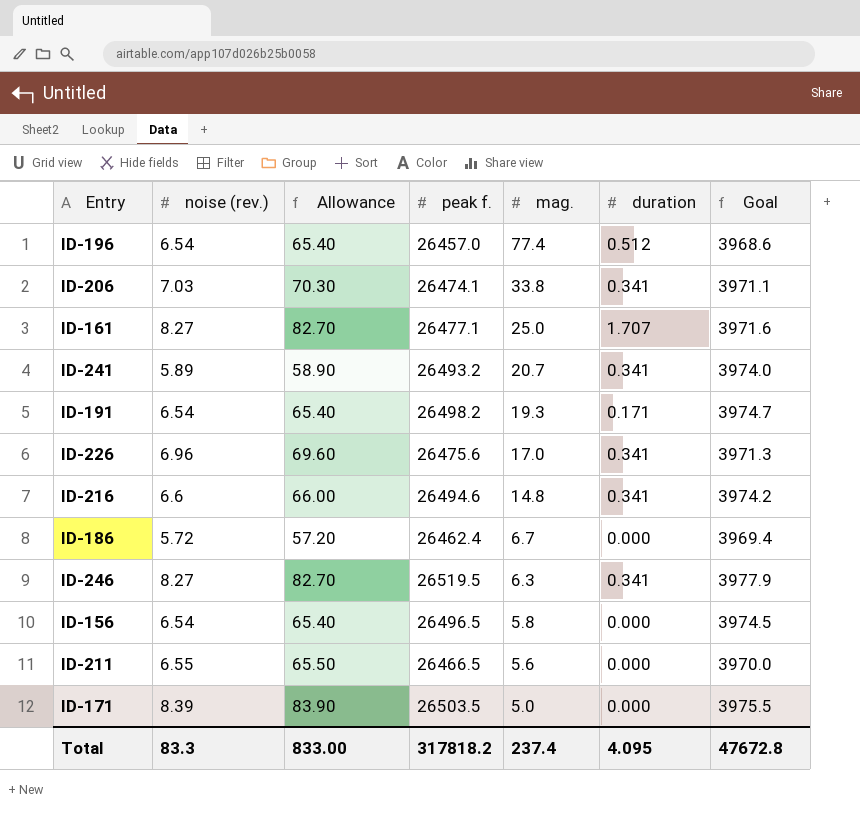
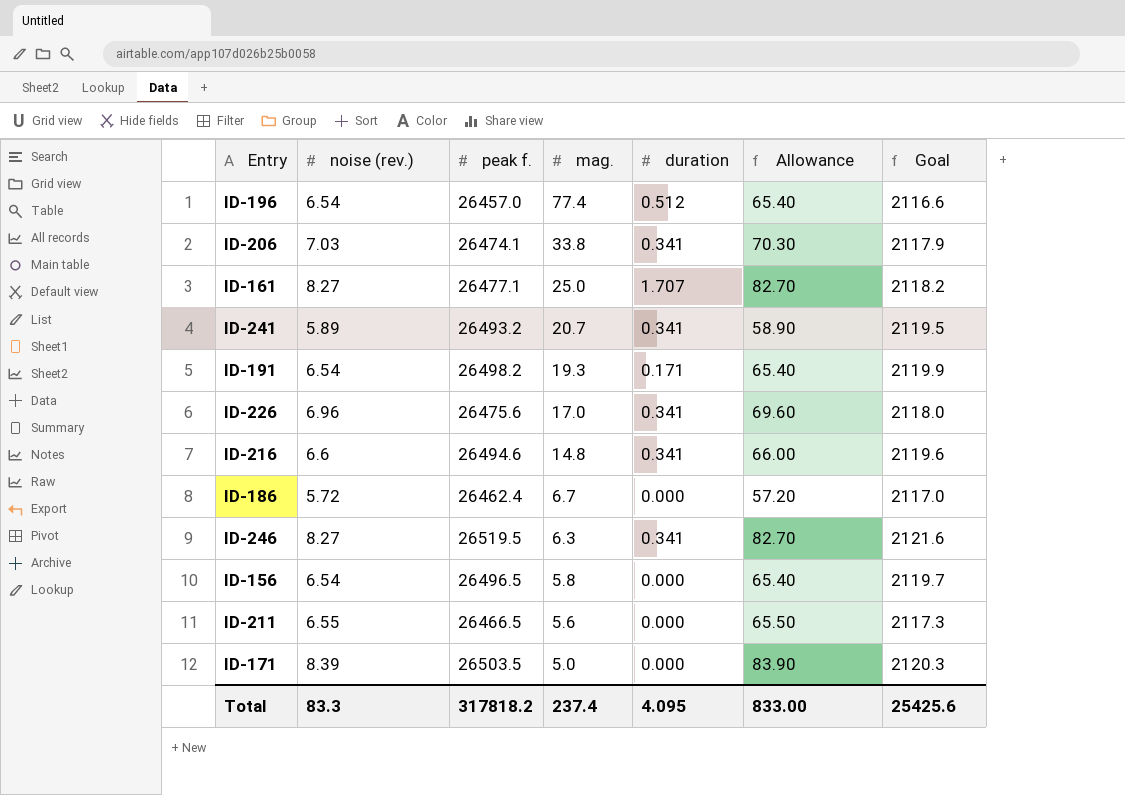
column Allowance | position: 3 -> 6
column Goal | formula: [peak f.] * 0.15 -> [peak f.] * 0.08
Total | Goal: 47672.8 -> 25425.6

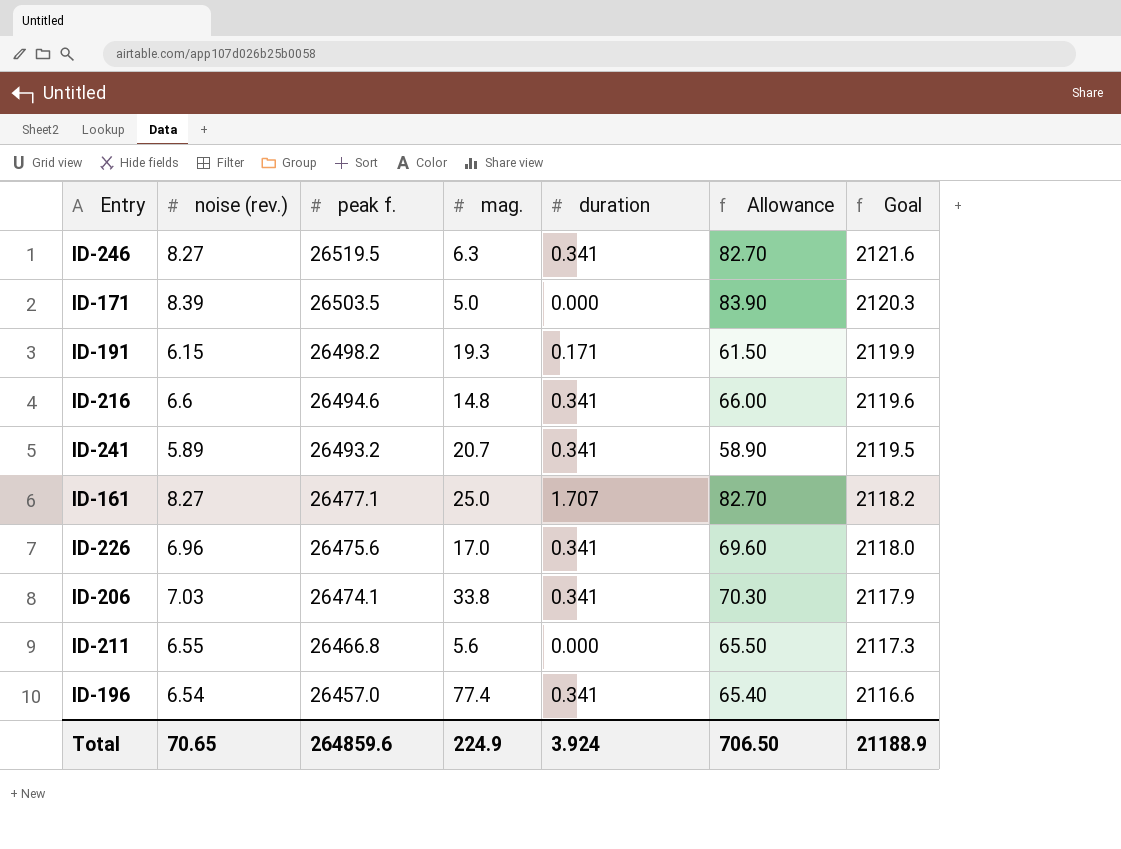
row order: mag. descending -> peak f. descending
row ID-186: 5.72 | 26462.4 | 6.7 | 0.000 | 57.20 | 2117.0 -> none
row ID-156: 6.54 | 26496.5 | 5.8 | 0.000 | 65.40 | 2119.7 -> none
ID-191 | noise (rev.): 6.54 -> 6.15
ID-191 | Allowance: 65.40 -> 61.50
ID-211 | peak f.: 26466.5 -> 26466.8
ID-196 | duration: 0.512 -> 0.341
Total | noise (rev.): 83.3 -> 70.65
Total | peak f.: 317818.2 -> 264859.6
Total | mag.: 237.4 -> 224.9
Total | duration: 4.095 -> 3.924
Total | Allowance: 833.00 -> 706.50
Total | Goal: 25425.6 -> 21188.9

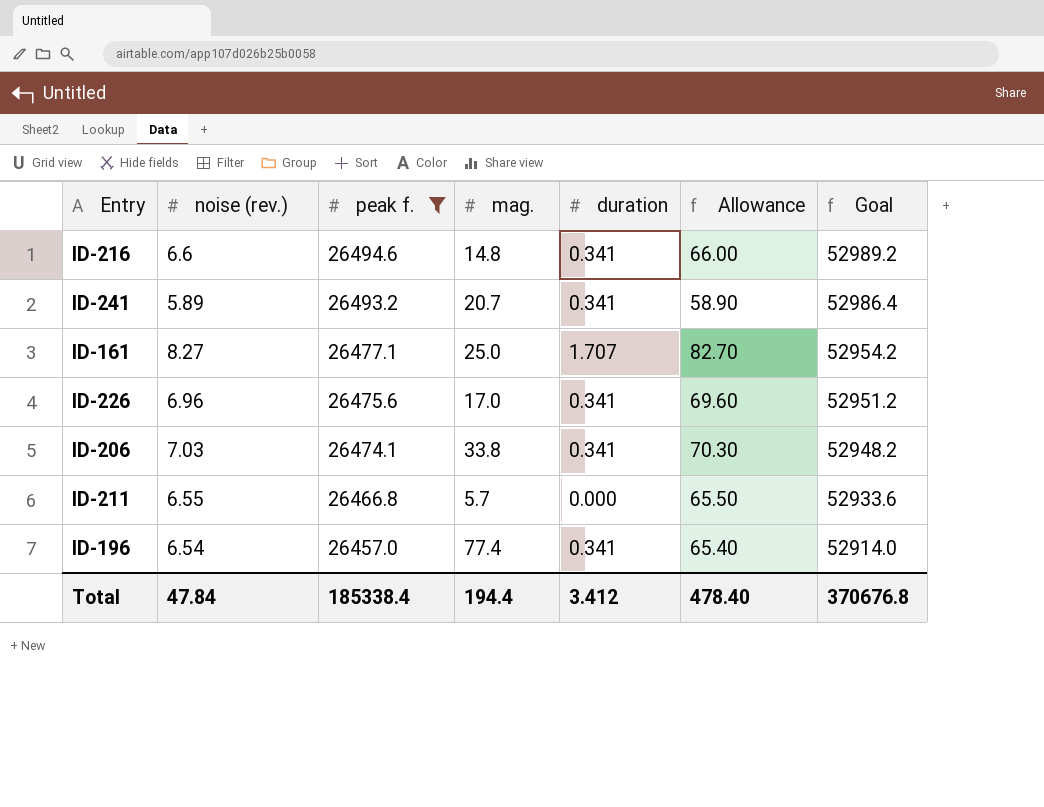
filter: none -> peak f. <= 26494.6
column Goal | formula: [peak f.] * 0.08 -> [peak f.] * 2
ID-211 | mag.: 5.6 -> 5.7
Total | noise (rev.): 70.65 -> 47.84
Total | peak f.: 264859.6 -> 185338.4
Total | mag.: 224.9 -> 194.4
Total | duration: 3.924 -> 3.412
Total | Allowance: 706.50 -> 478.40
Total | Goal: 21188.9 -> 370676.8

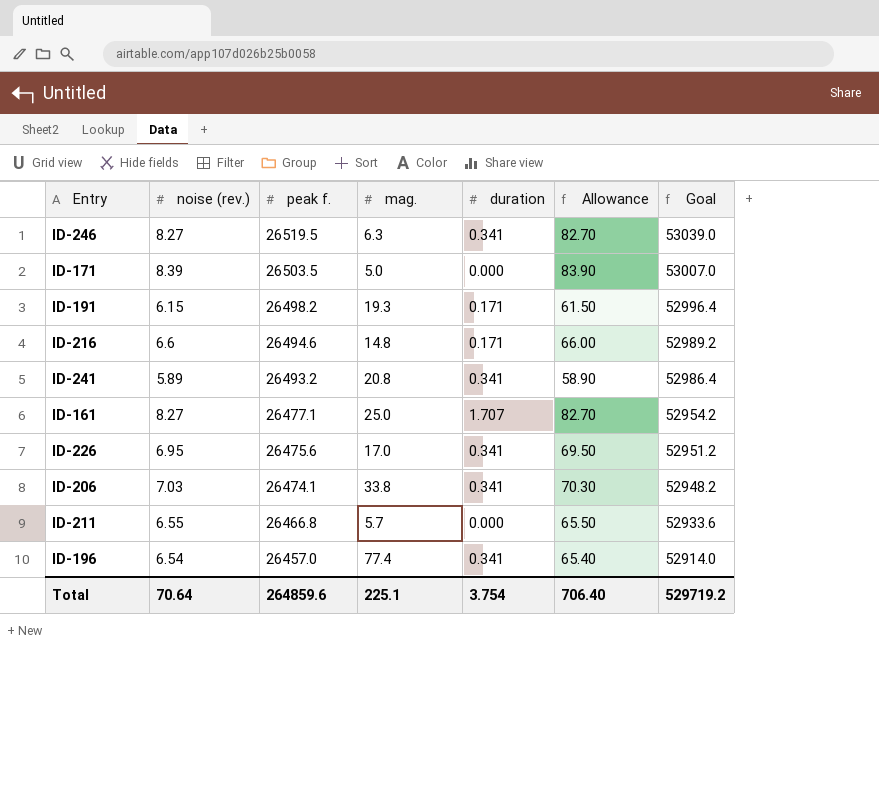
filter: peak f. <= 26494.6 -> none
ID-216 | duration: 0.341 -> 0.171
ID-241 | mag.: 20.7 -> 20.8
ID-226 | noise (rev.): 6.96 -> 6.95
ID-226 | Allowance: 69.60 -> 69.50
Total | noise (rev.): 47.84 -> 70.64
Total | peak f.: 185338.4 -> 264859.6
Total | mag.: 194.4 -> 225.1
Total | duration: 3.412 -> 3.754
Total | Allowance: 478.40 -> 706.40
Total | Goal: 370676.8 -> 529719.2

